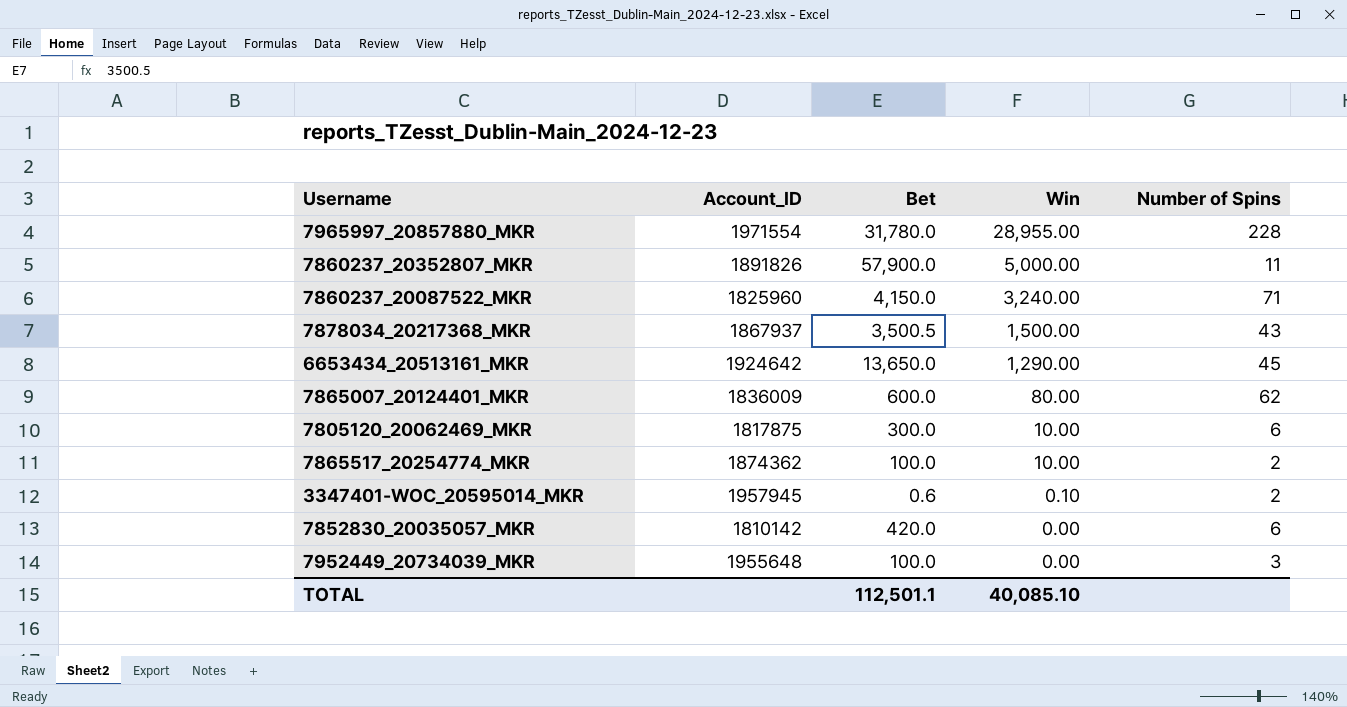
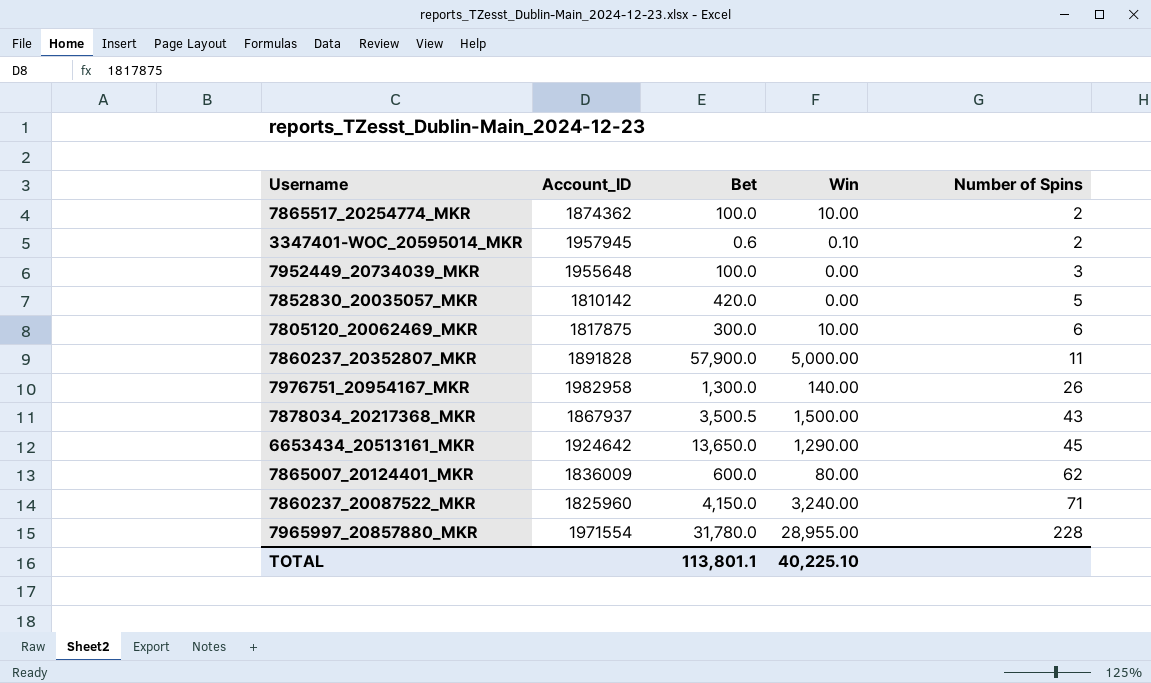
row order: Win descending -> Number of Spins ascending
7852830_20035057_MKR | Number of Spins: 6 -> 5
7860237_20352807_MKR | Account_ID: 1891826 -> 1891828
row 7976751_20954167_MKR: none -> 1982958 | 1,300.0 | 140.00 | 26
TOTAL | Bet: 112,501.1 -> 113,801.1
TOTAL | Win: 40,085.10 -> 40,225.10

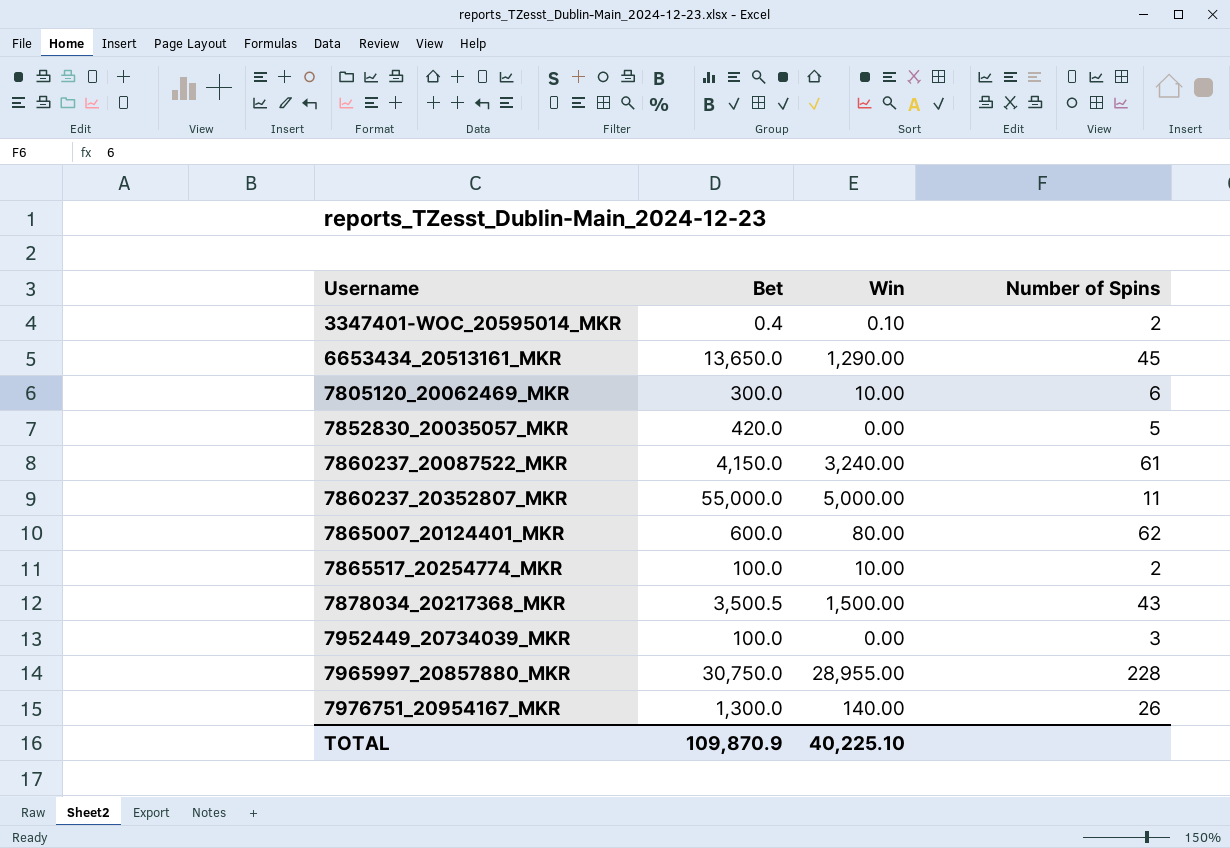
row order: Number of Spins ascending -> Username ascending
column Account_ID | position: 2 -> none
3347401-WOC_20595014_MKR | Bet: 0.6 -> 0.4
7860237_20087522_MKR | Number of Spins: 71 -> 61
7860237_20352807_MKR | Bet: 57,900.0 -> 55,000.0
7965997_20857880_MKR | Bet: 31,780.0 -> 30,750.0
TOTAL | Bet: 113,801.1 -> 109,870.9

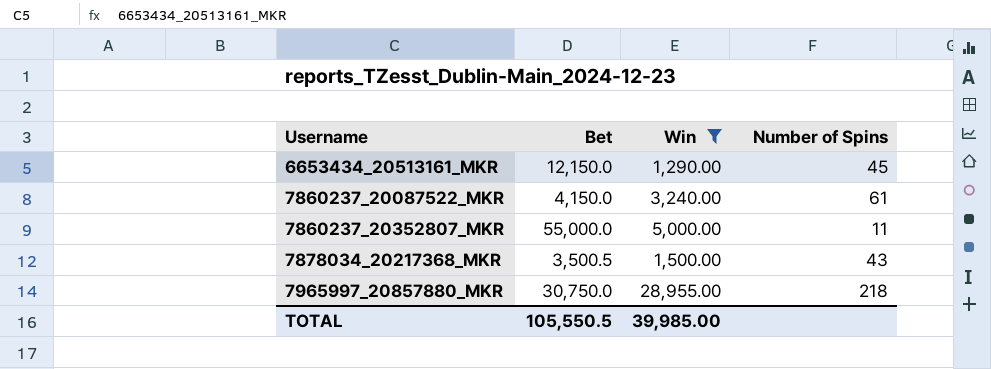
filter: none -> Win >= 1,290.00
6653434_20513161_MKR | Bet: 13,650.0 -> 12,150.0
7965997_20857880_MKR | Number of Spins: 228 -> 218
TOTAL | Bet: 109,870.9 -> 105,550.5
TOTAL | Win: 40,225.10 -> 39,985.00

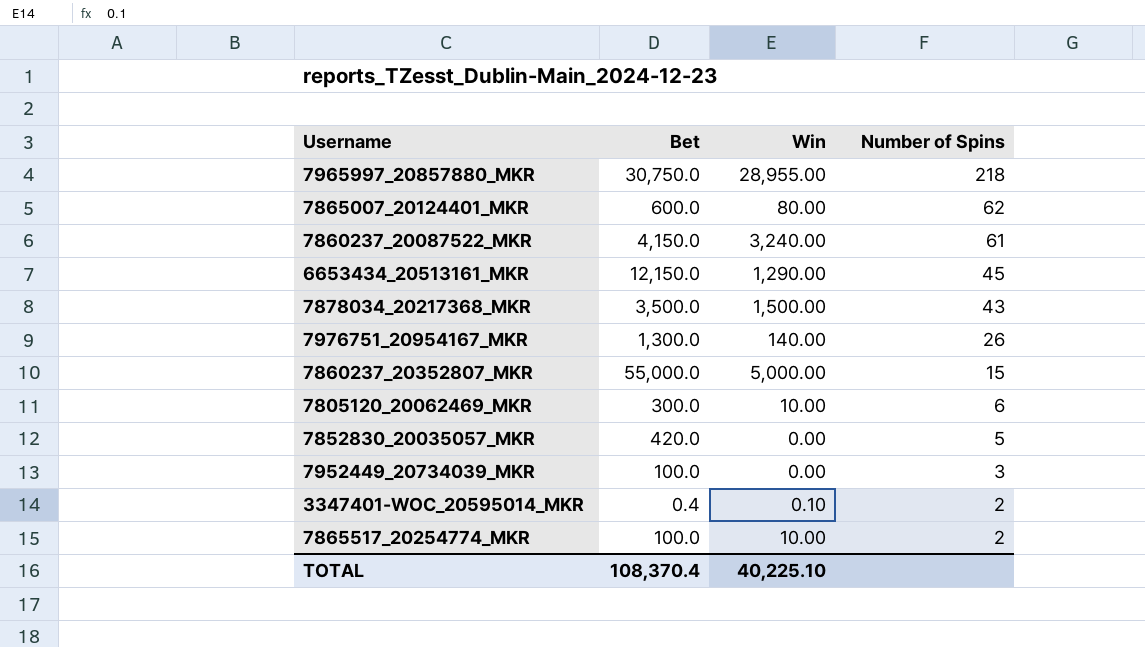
filter: Win >= 1,290.00 -> none
row order: Username ascending -> Number of Spins descending
7878034_20217368_MKR | Bet: 3,500.5 -> 3,500.0
7860237_20352807_MKR | Number of Spins: 11 -> 15
TOTAL | Bet: 105,550.5 -> 108,370.4
TOTAL | Win: 39,985.00 -> 40,225.10

